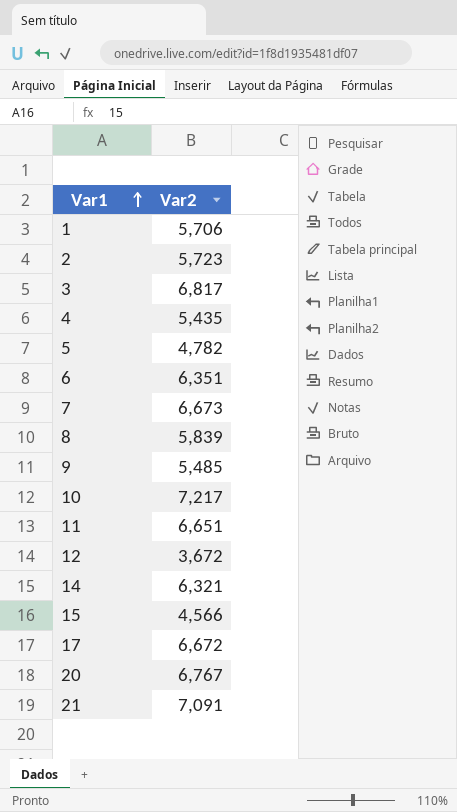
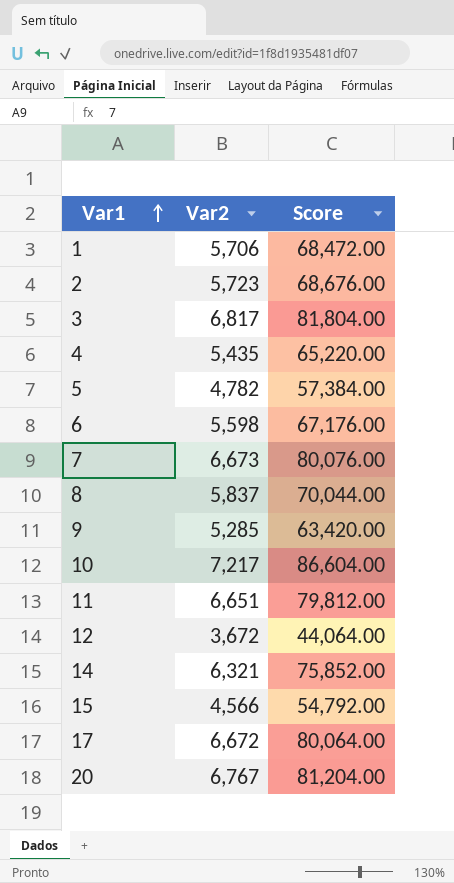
column Score | formula: none -> [Var2] * 12
row 21: 7,091 -> none
6 | Var2: 6,351 -> 5,598
8 | Var2: 5,839 -> 5,837
9 | Var2: 5,485 -> 5,285

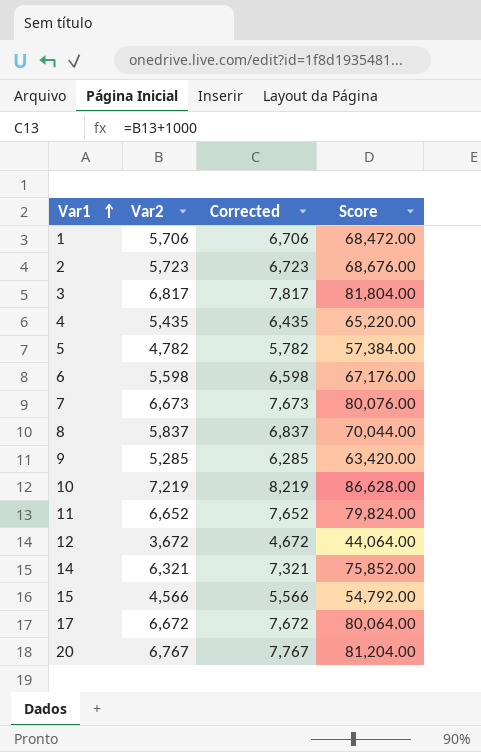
column Corrected | formula: none -> [Var2] + 1000
10 | Var2: 7,217 -> 7,219
10 | Score: 86,604.00 -> 86,628.00
11 | Var2: 6,651 -> 6,652
11 | Score: 79,812.00 -> 79,824.00

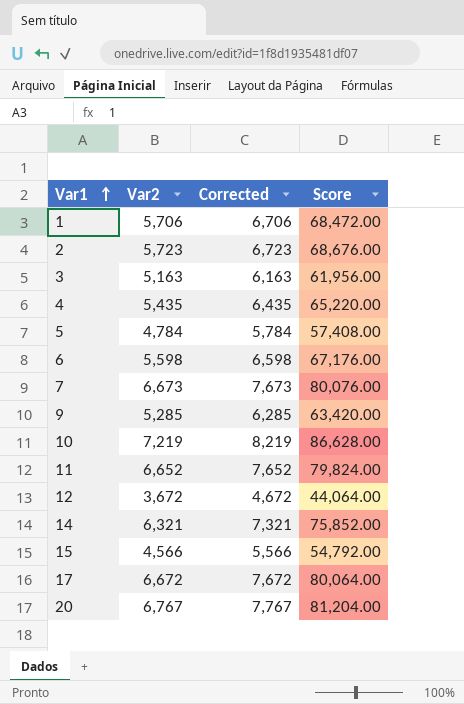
row 8: 5,837 | 6,837 | 70,044.00 -> none
3 | Var2: 6,817 -> 5,163
3 | Corrected: 7,817 -> 6,163
3 | Score: 81,804.00 -> 61,956.00
5 | Var2: 4,782 -> 4,784
5 | Corrected: 5,782 -> 5,784
5 | Score: 57,384.00 -> 57,408.00

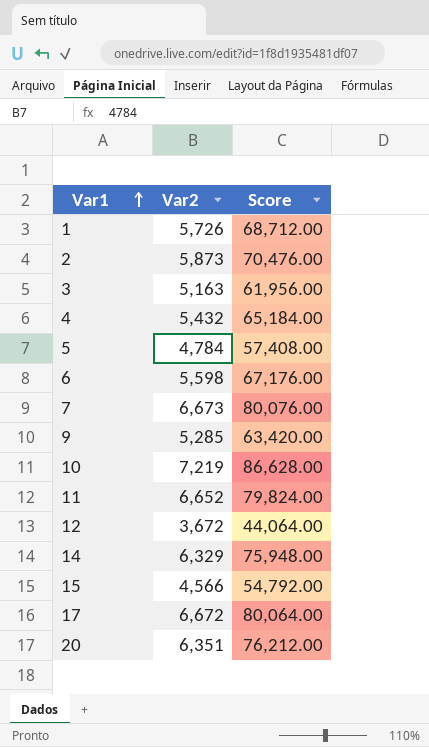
column Corrected | formula: [Var2] + 1000 -> none
1 | Var2: 5,706 -> 5,726
1 | Score: 68,472.00 -> 68,712.00
2 | Var2: 5,723 -> 5,873
2 | Score: 68,676.00 -> 70,476.00
4 | Var2: 5,435 -> 5,432
4 | Score: 65,220.00 -> 65,184.00
14 | Var2: 6,321 -> 6,329
14 | Score: 75,852.00 -> 75,948.00
20 | Var2: 6,767 -> 6,351
20 | Score: 81,204.00 -> 76,212.00

